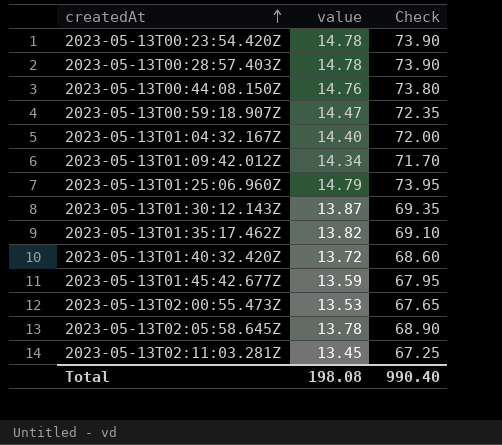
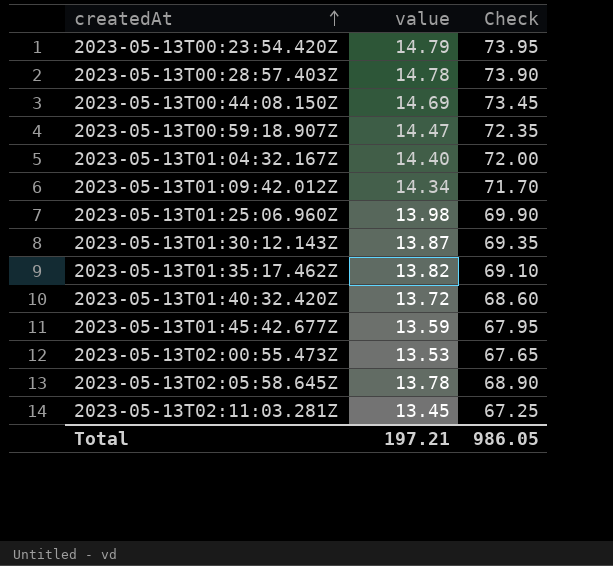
2023-05-13T00:23:54.420Z | value: 14.78 -> 14.79
2023-05-13T00:23:54.420Z | Check: 73.90 -> 73.95
2023-05-13T00:44:08.150Z | value: 14.76 -> 14.69
2023-05-13T00:44:08.150Z | Check: 73.80 -> 73.45
2023-05-13T01:25:06.960Z | value: 14.79 -> 13.98
2023-05-13T01:25:06.960Z | Check: 73.95 -> 69.90
Total | value: 198.08 -> 197.21
Total | Check: 990.40 -> 986.05

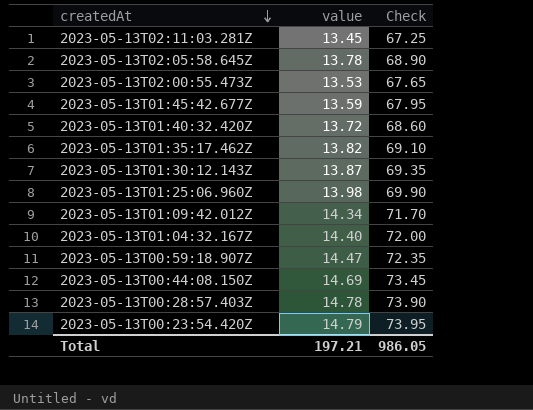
row order: createdAt ascending -> createdAt descending

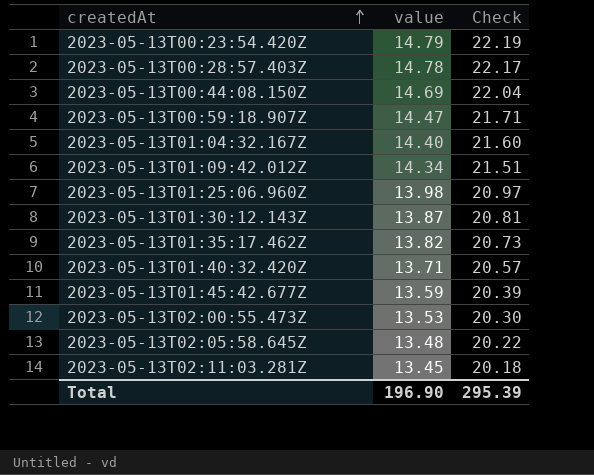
row order: createdAt descending -> createdAt ascending
column Check | formula: [value] * 5 -> [value] * 1.5
2023-05-13T01:40:32.420Z | value: 13.72 -> 13.71
2023-05-13T02:05:58.645Z | value: 13.78 -> 13.48
Total | value: 197.21 -> 196.90
Total | Check: 986.05 -> 295.39

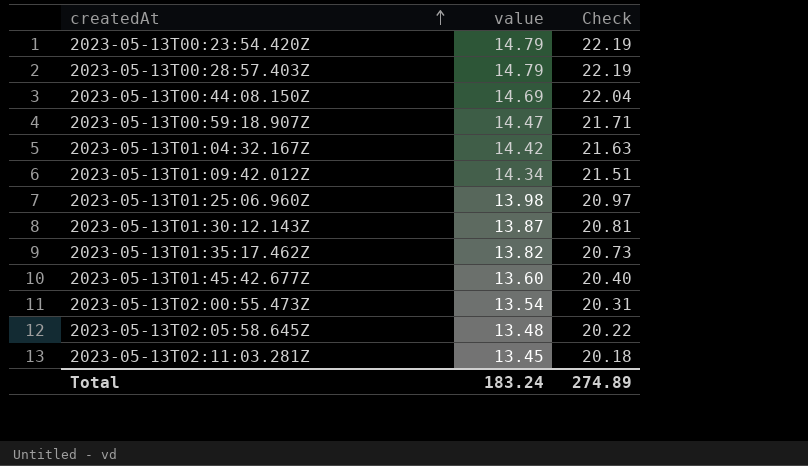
row 2023-05-13T01:40:32.420Z: 13.71 | 20.57 -> none
2023-05-13T00:28:57.403Z | value: 14.78 -> 14.79
2023-05-13T00:28:57.403Z | Check: 22.17 -> 22.19
2023-05-13T01:04:32.167Z | value: 14.40 -> 14.42
2023-05-13T01:04:32.167Z | Check: 21.60 -> 21.63
2023-05-13T01:45:42.677Z | value: 13.59 -> 13.60
2023-05-13T01:45:42.677Z | Check: 20.39 -> 20.40
2023-05-13T02:00:55.473Z | value: 13.53 -> 13.54
2023-05-13T02:00:55.473Z | Check: 20.30 -> 20.31
Total | value: 196.90 -> 183.24
Total | Check: 295.39 -> 274.89

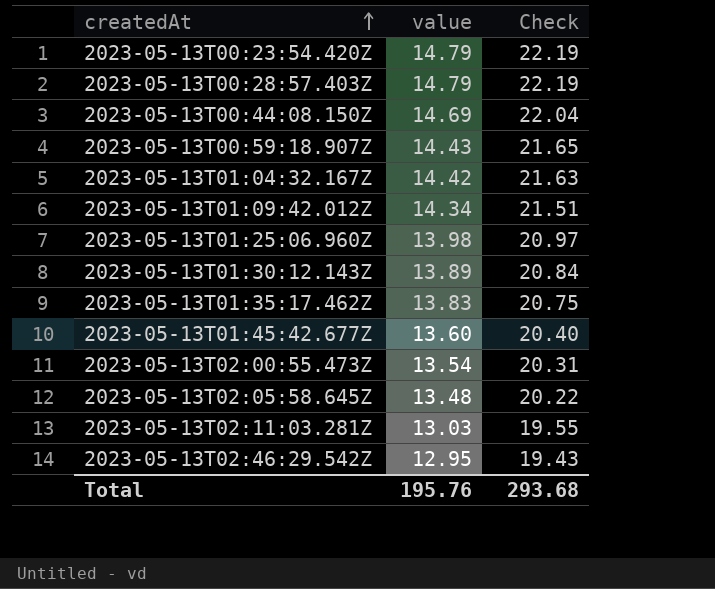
2023-05-13T00:59:18.907Z | value: 14.47 -> 14.43
2023-05-13T00:59:18.907Z | Check: 21.71 -> 21.65
2023-05-13T01:30:12.143Z | value: 13.87 -> 13.89
2023-05-13T01:30:12.143Z | Check: 20.81 -> 20.84
2023-05-13T01:35:17.462Z | value: 13.82 -> 13.83
2023-05-13T01:35:17.462Z | Check: 20.73 -> 20.75
2023-05-13T02:11:03.281Z | value: 13.45 -> 13.03
2023-05-13T02:11:03.281Z | Check: 20.18 -> 19.55
row 2023-05-13T02:46:29.542Z: none -> 12.95 | 19.43
Total | value: 183.24 -> 195.76
Total | Check: 274.89 -> 293.68

